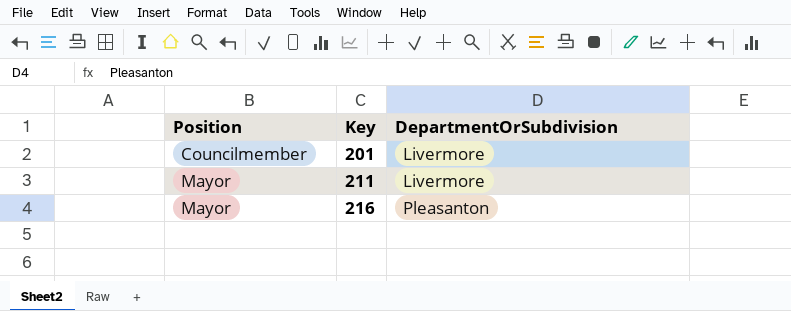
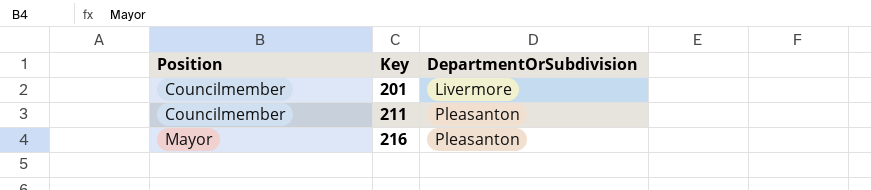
211 | Position: Mayor -> Councilmember
211 | DepartmentOrSubdivision: Livermore -> Pleasanton

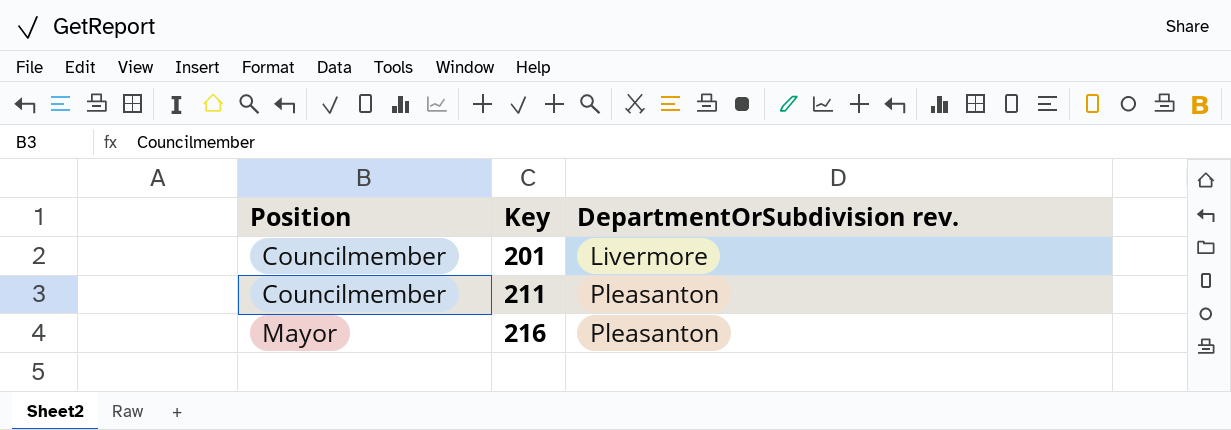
column name: DepartmentOrSubdivision -> DepartmentOrSubdivision rev.

